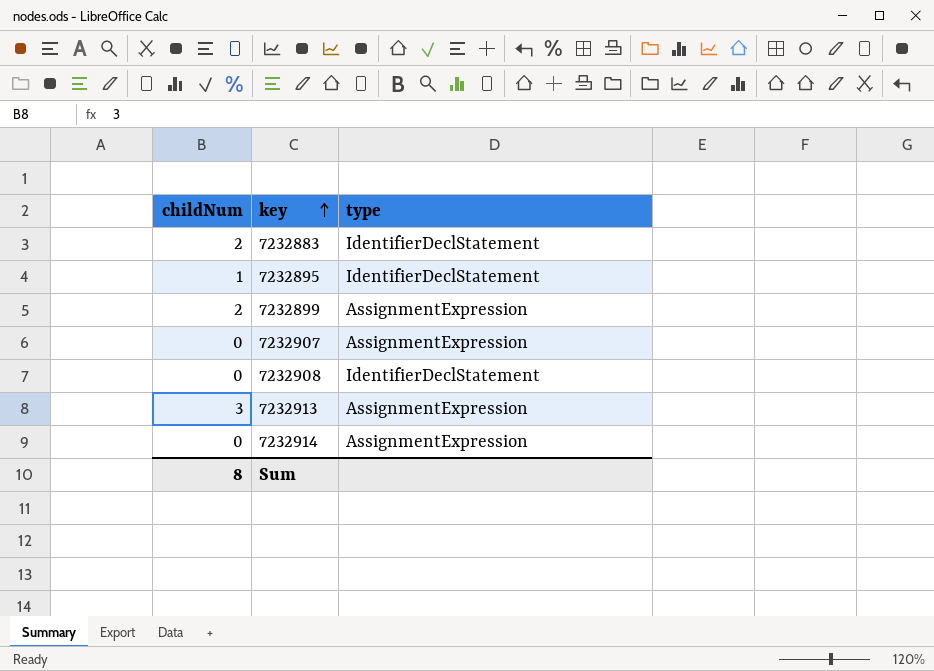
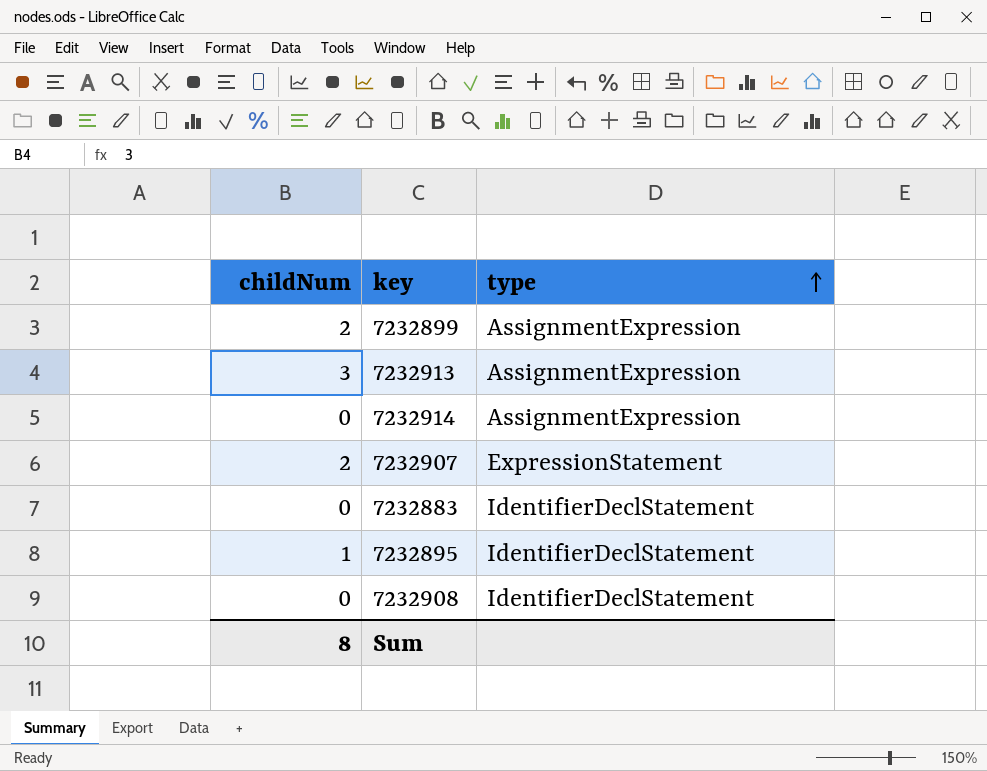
row order: key ascending -> type ascending
7232907 | childNum: 0 -> 2
7232907 | type: AssignmentExpression -> ExpressionStatement
7232883 | childNum: 2 -> 0

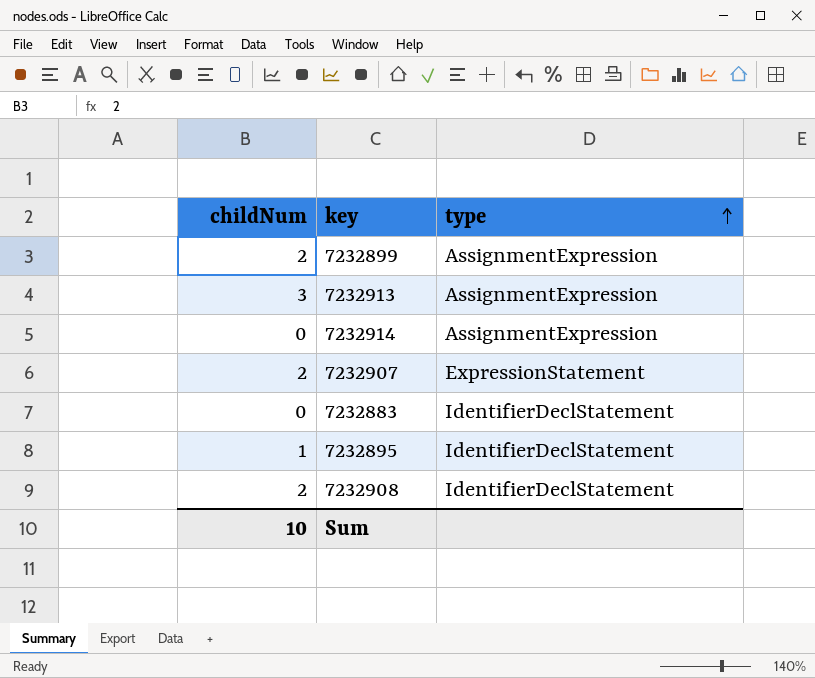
7232908 | childNum: 0 -> 2
Sum | childNum: 8 -> 10

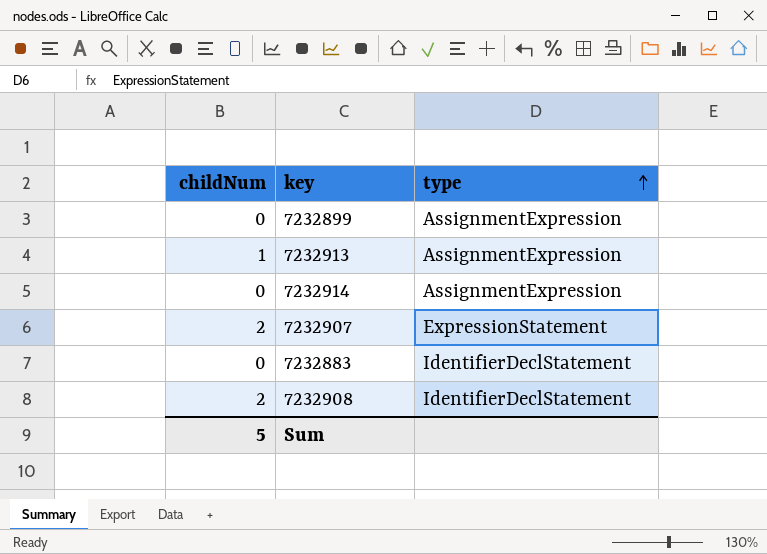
row 7232895: 1 | IdentifierDeclStatement -> none
7232899 | childNum: 2 -> 0
7232913 | childNum: 3 -> 1
Sum | childNum: 10 -> 5

